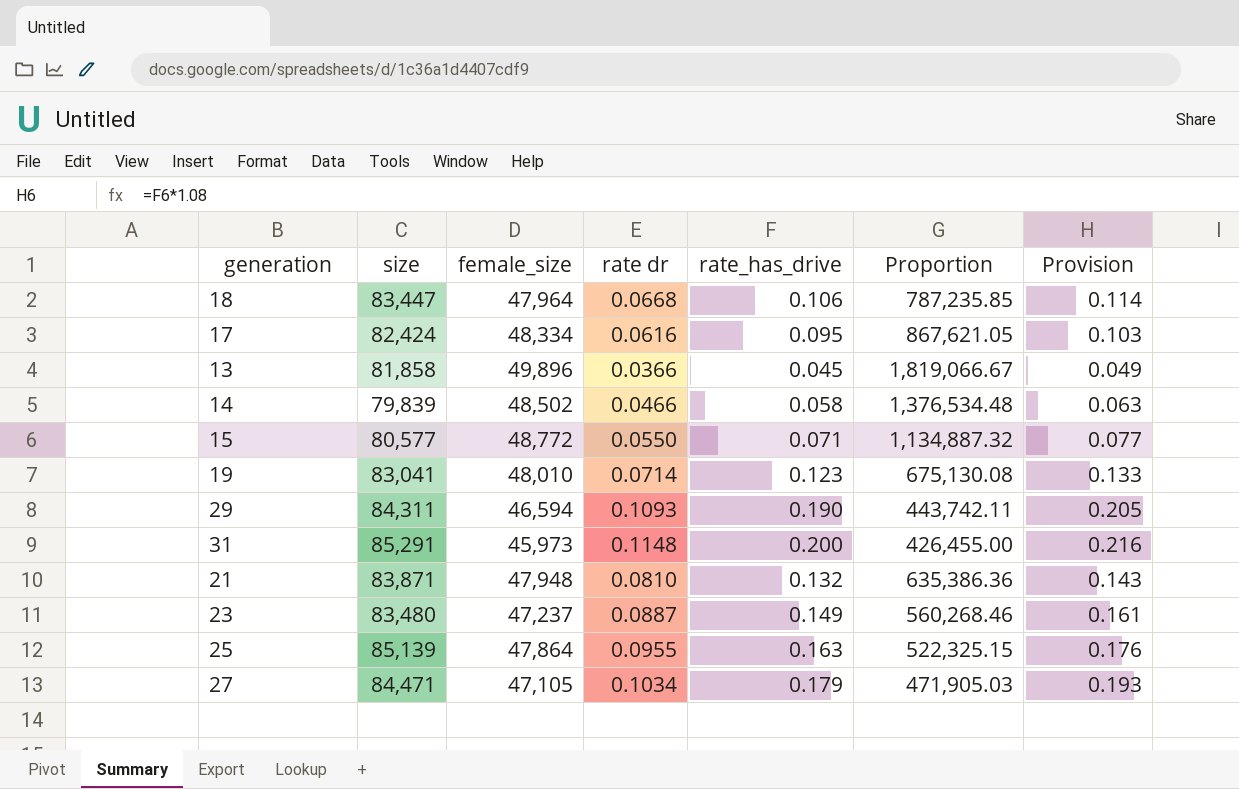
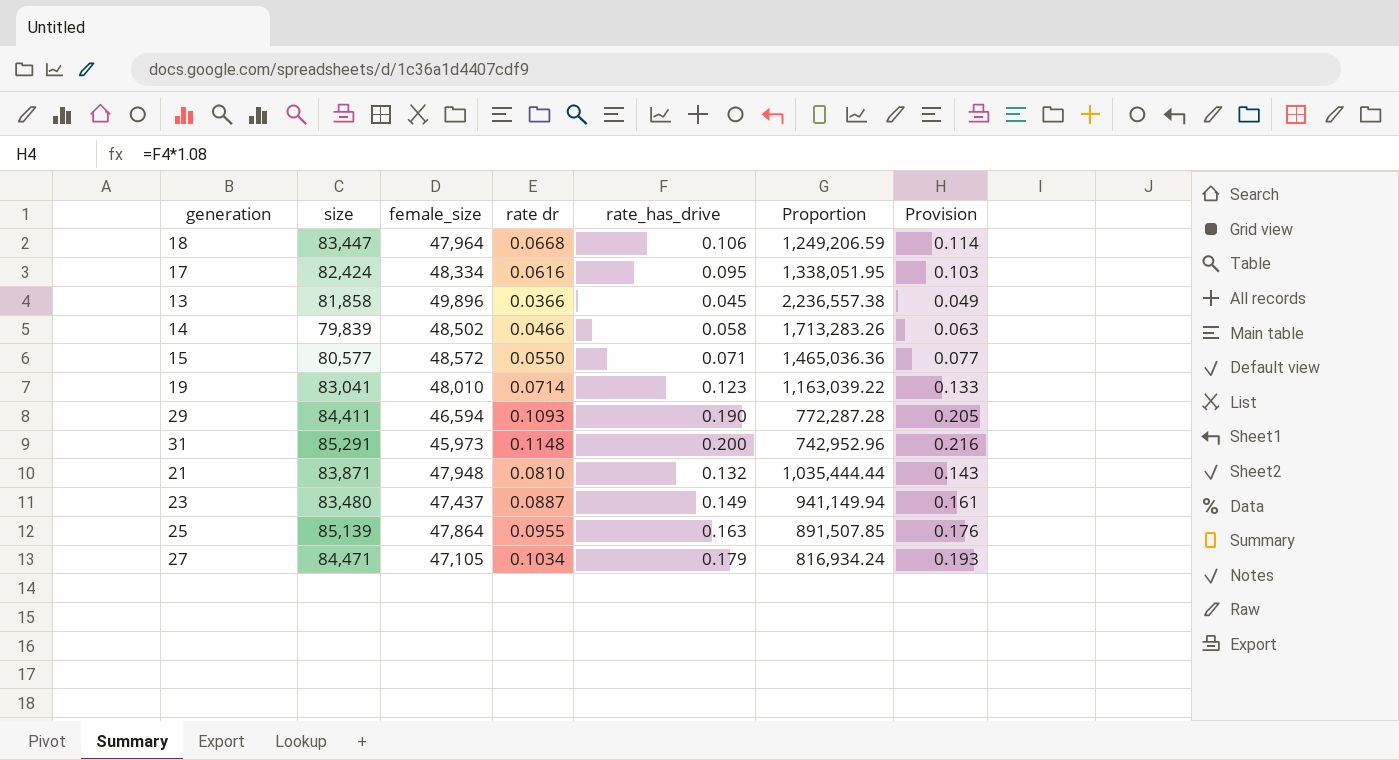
column Proportion | formula: [size] / [rate_has_drive] -> [size] / [rate dr]
15 | female_size: 48,772 -> 48,572
29 | size: 84,311 -> 84,411
23 | female_size: 47,237 -> 47,437

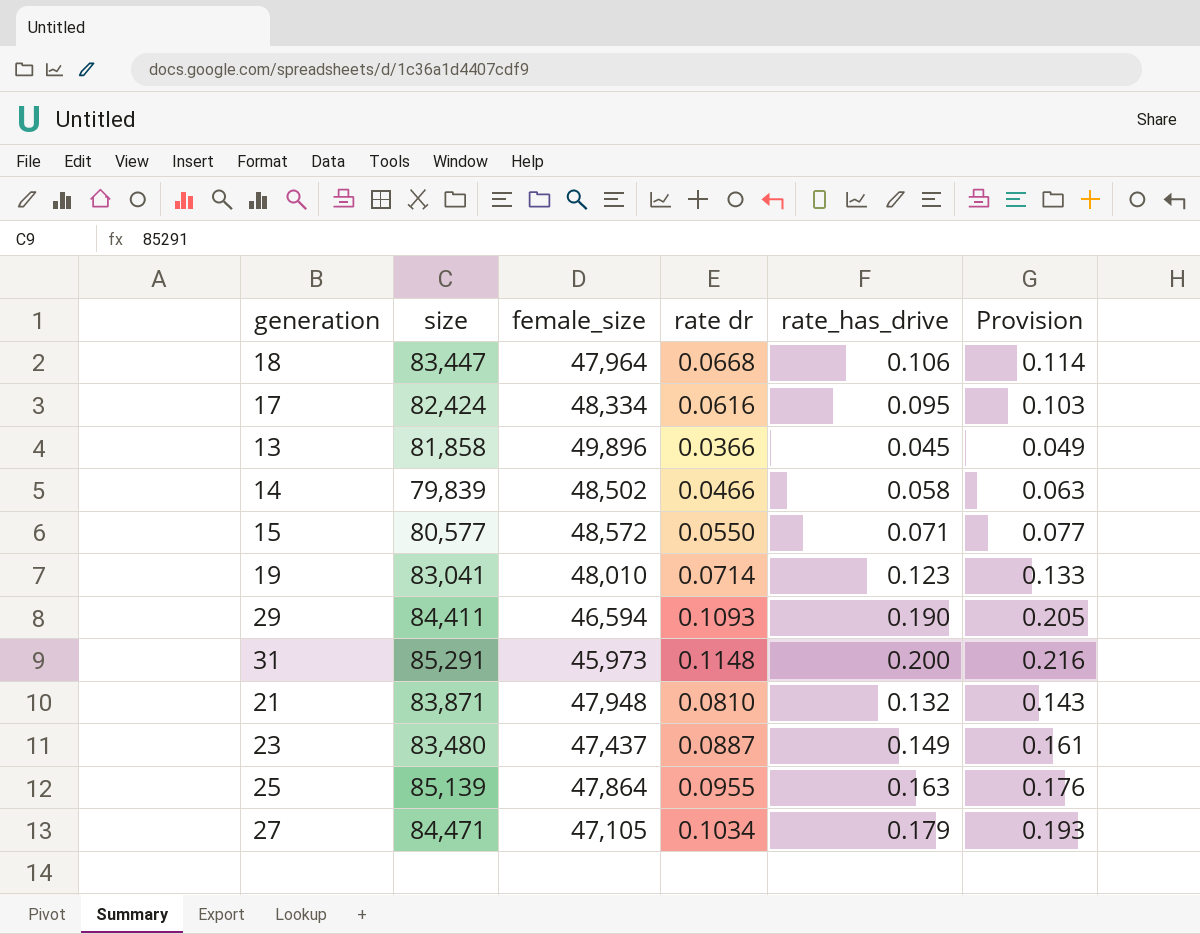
column Proportion | formula: [size] / [rate dr] -> none

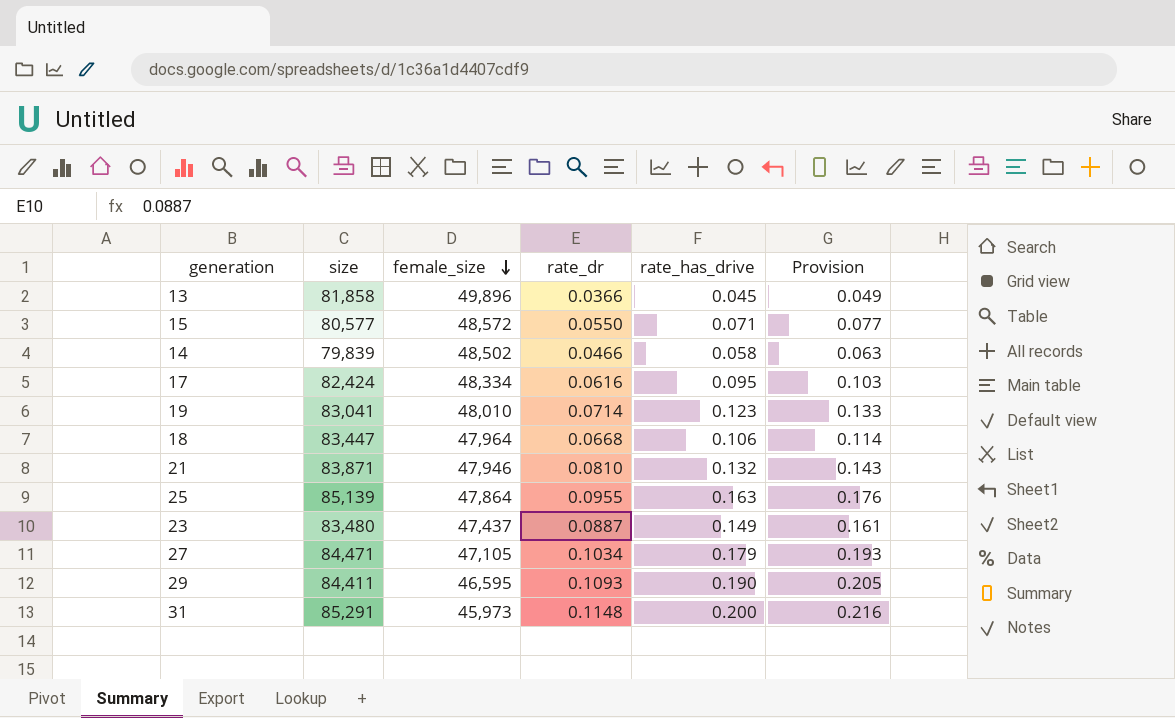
row order: none -> female_size descending
column name: rate dr -> rate_dr
21 | female_size: 47,948 -> 47,946
29 | female_size: 46,594 -> 46,595

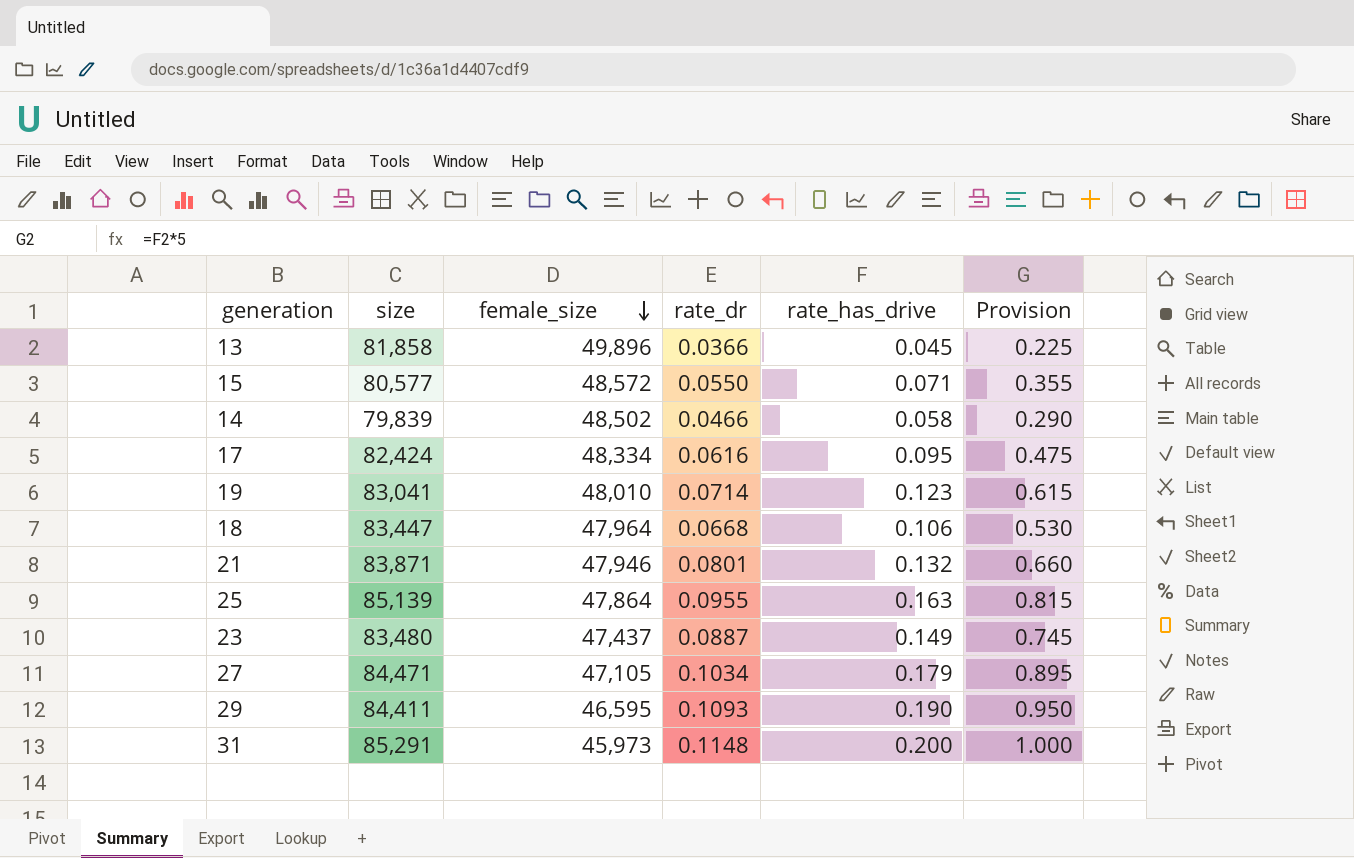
column Provision | formula: [rate_has_drive] * 1.08 -> [rate_has_drive] * 5
21 | rate_dr: 0.0810 -> 0.0801

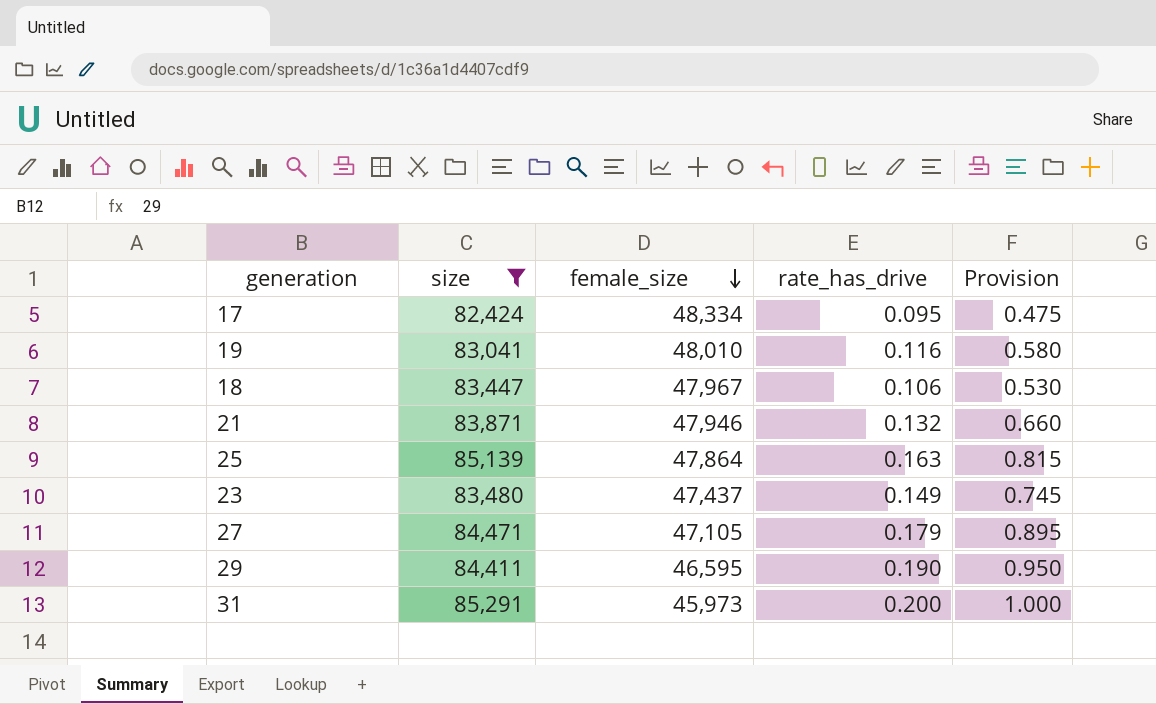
filter: none -> size >= 82,424
column rate_dr | position: 4 -> none
19 | rate_has_drive: 0.123 -> 0.116
19 | Provision: 0.615 -> 0.580
18 | female_size: 47,964 -> 47,967

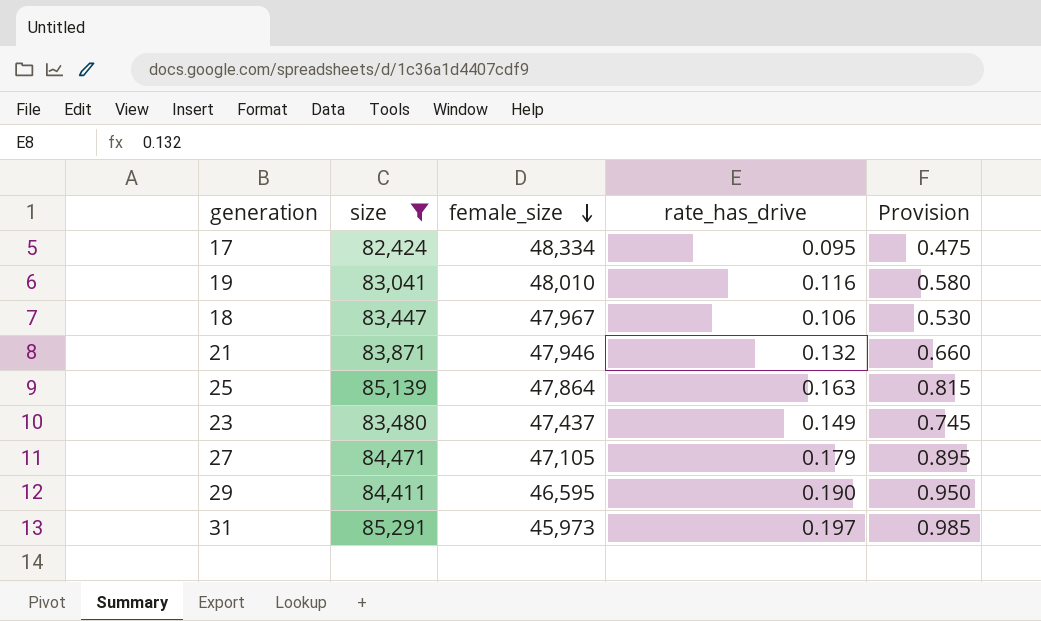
31 | rate_has_drive: 0.200 -> 0.197
31 | Provision: 1.000 -> 0.985

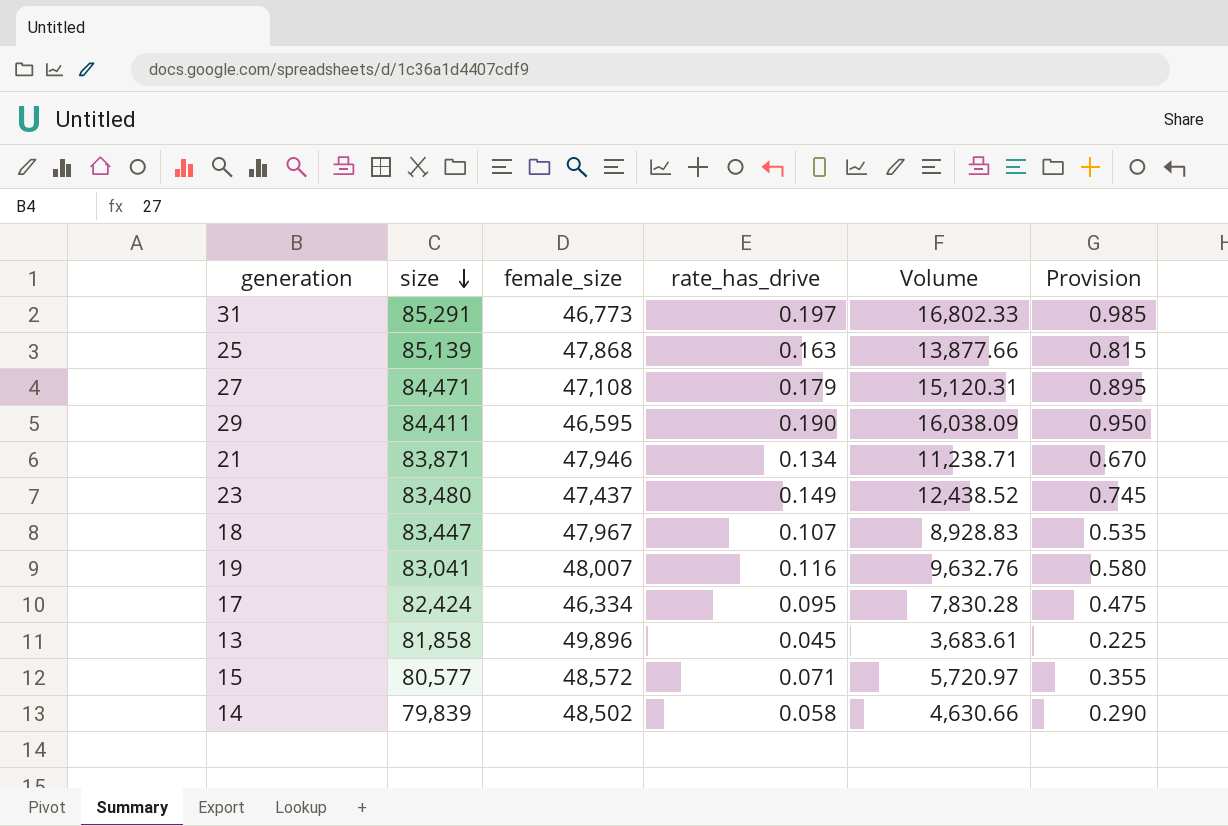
filter: size >= 82,424 -> none
row order: female_size descending -> size descending
column Volume | formula: none -> [size] * [rate_has_drive]
31 | female_size: 45,973 -> 46,773
25 | female_size: 47,864 -> 47,868
27 | female_size: 47,105 -> 47,108
21 | rate_has_drive: 0.132 -> 0.134
21 | Provision: 0.660 -> 0.670
18 | rate_has_drive: 0.106 -> 0.107
18 | Provision: 0.530 -> 0.535
19 | female_size: 48,010 -> 48,007
17 | female_size: 48,334 -> 46,334

